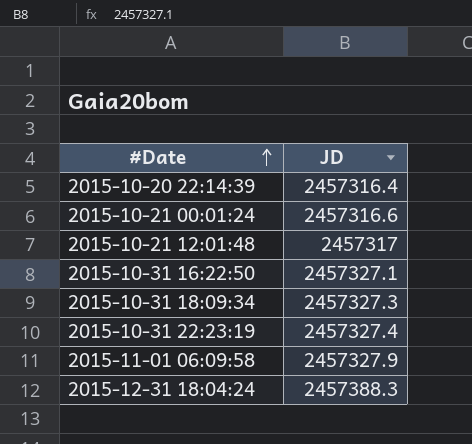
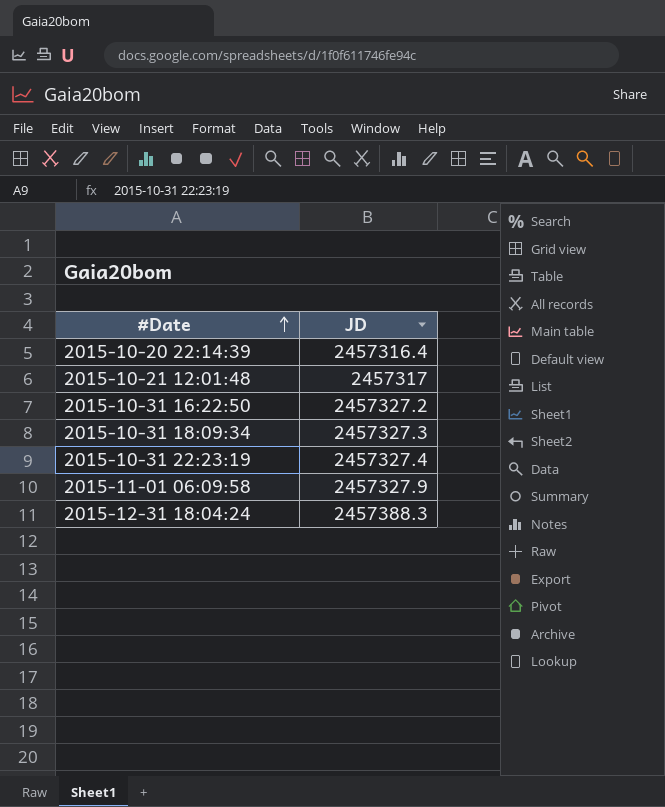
row 2015-10-21 00:01:24: 2457316.6 -> none
2015-10-31 16:22:50 | JD: 2457327.1 -> 2457327.2

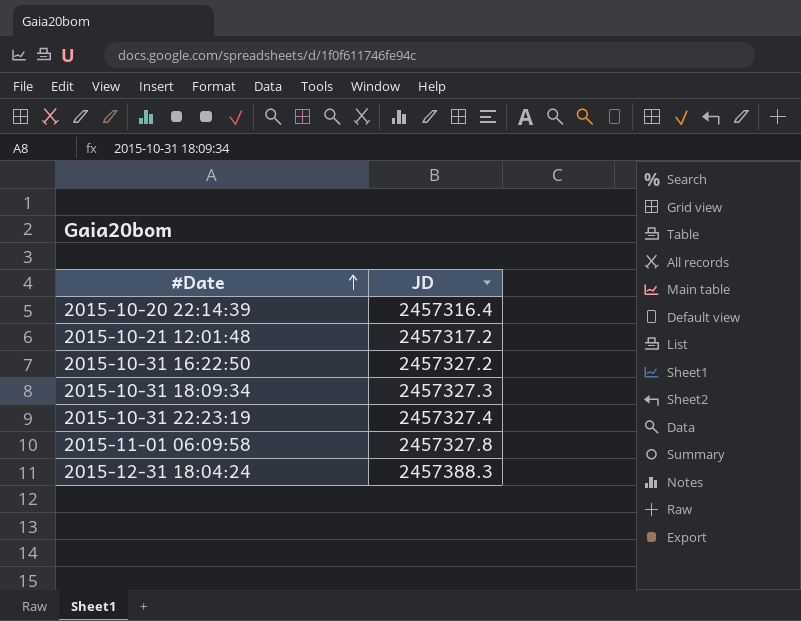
2015-10-21 12:01:48 | JD: 2457317 -> 2457317.2
2015-11-01 06:09:58 | JD: 2457327.9 -> 2457327.8

